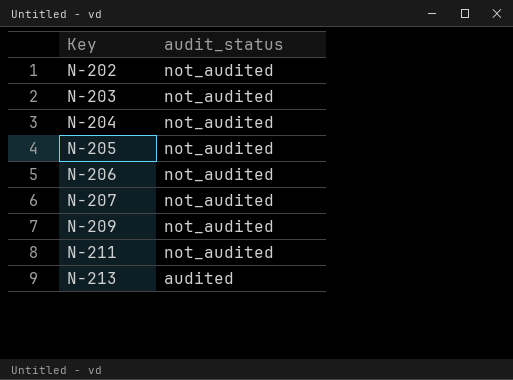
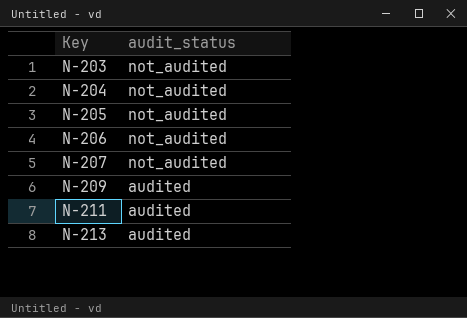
row N-202: not_audited -> none
N-209 | audit_status: not_audited -> audited
N-211 | audit_status: not_audited -> audited

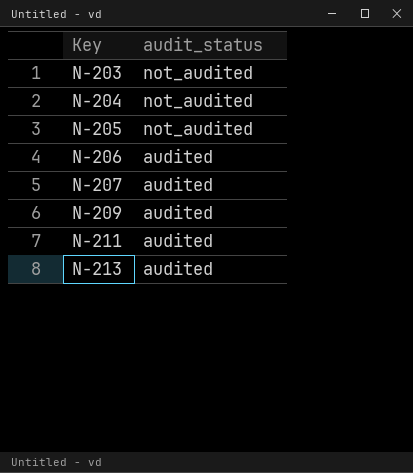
N-206 | audit_status: not_audited -> audited
N-207 | audit_status: not_audited -> audited

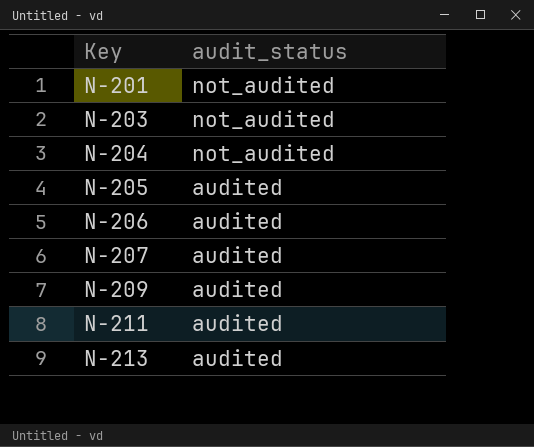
row N-201: none -> not_audited
N-205 | audit_status: not_audited -> audited

